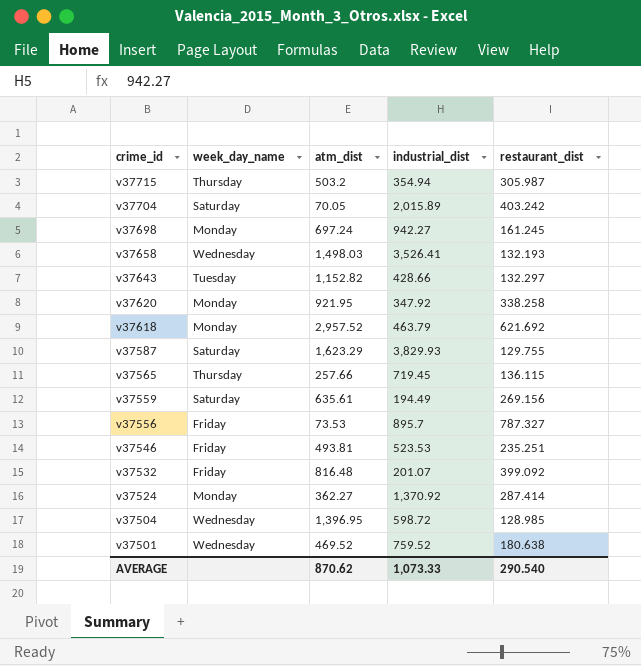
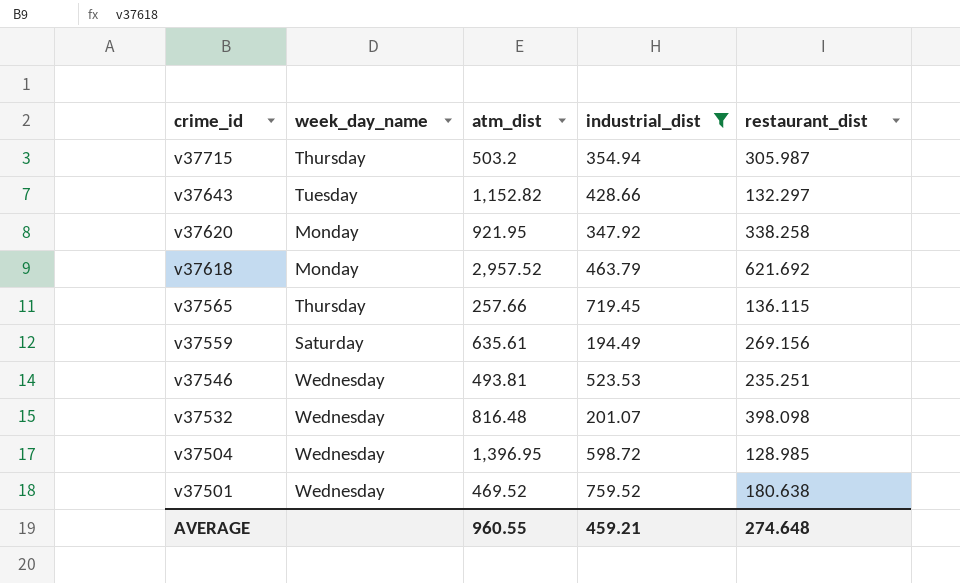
filter: none -> industrial_dist <= 759.52
v37546 | week_day_name: Friday -> Wednesday
v37532 | week_day_name: Friday -> Wednesday
v37532 | restaurant_dist: 399.092 -> 398.098
AVERAGE | atm_dist: 870.62 -> 960.55
AVERAGE | industrial_dist: 1,073.33 -> 459.21
AVERAGE | restaurant_dist: 290.540 -> 274.648

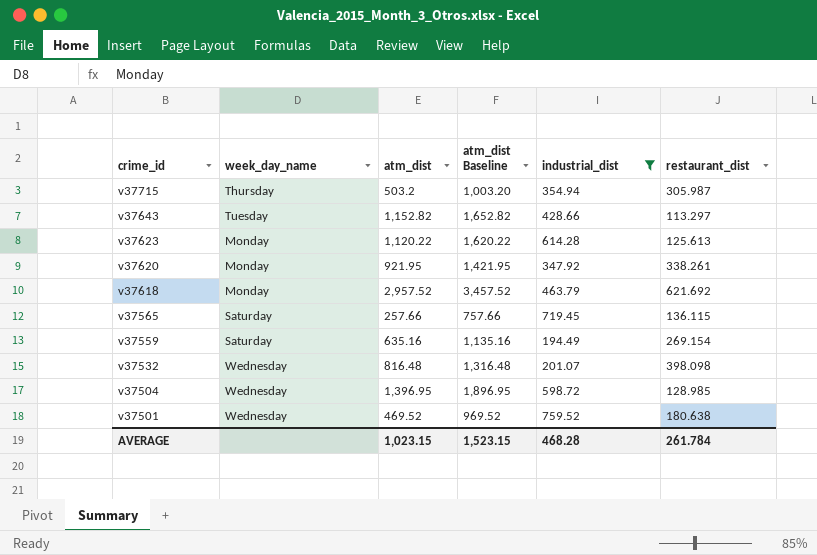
column atm_dist Baseline | formula: none -> [atm_dist] + 500
row v37546: Wednesday | 493.81 | 523.53 | 235.251 -> none
v37643 | restaurant_dist: 132.297 -> 113.297
row v37623: none -> Monday | 1,120.22 | 1,620.22 | 614.28 | 125.613
v37620 | restaurant_dist: 338.258 -> 338.261
v37565 | week_day_name: Thursday -> Saturday
v37559 | atm_dist: 635.61 -> 635.16
v37559 | restaurant_dist: 269.156 -> 269.154
AVERAGE | atm_dist: 960.55 -> 1,023.15
AVERAGE | industrial_dist: 459.21 -> 468.28
AVERAGE | restaurant_dist: 274.648 -> 261.784

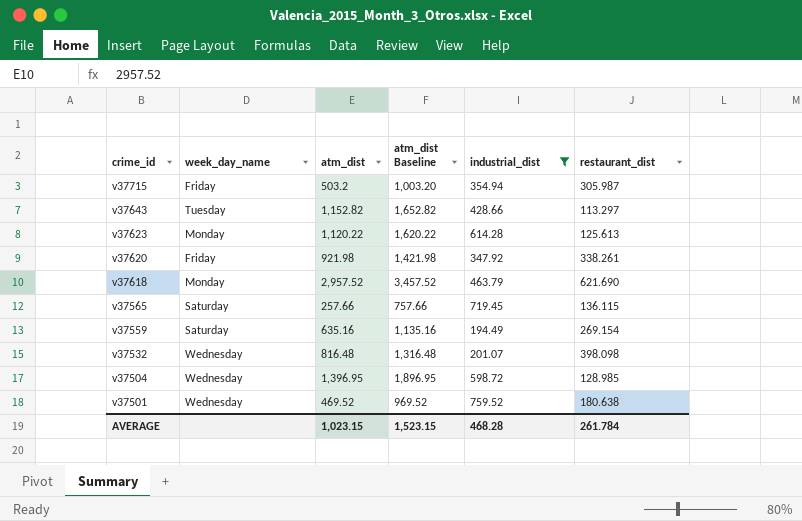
v37715 | week_day_name: Thursday -> Friday
v37620 | week_day_name: Monday -> Friday
v37620 | atm_dist: 921.95 -> 921.98
v37620 | atm_dist Baseline: 1,421.95 -> 1,421.98
v37618 | restaurant_dist: 621.692 -> 621.690

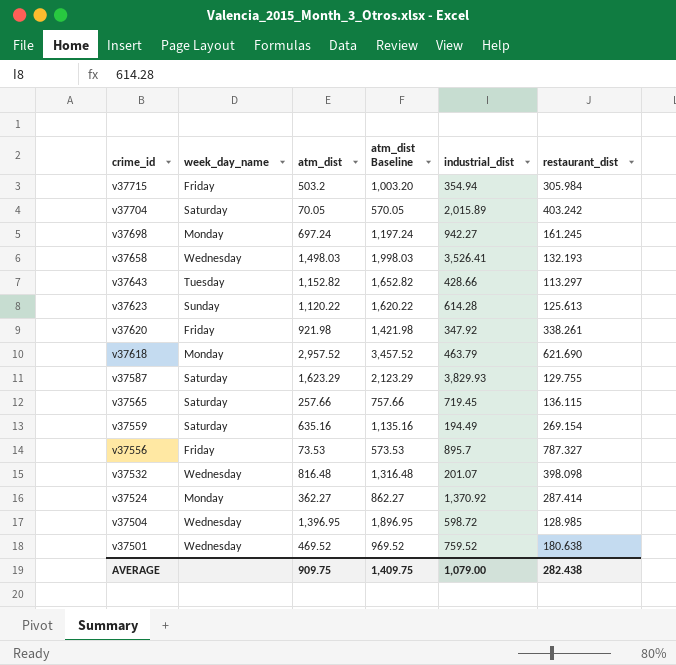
filter: industrial_dist <= 759.52 -> none
v37715 | restaurant_dist: 305.987 -> 305.984
v37623 | week_day_name: Monday -> Sunday
AVERAGE | atm_dist: 1,023.15 -> 909.75
AVERAGE | atm_dist Baseline: 1,523.15 -> 1,409.75
AVERAGE | industrial_dist: 468.28 -> 1,079.00
AVERAGE | restaurant_dist: 261.784 -> 282.438

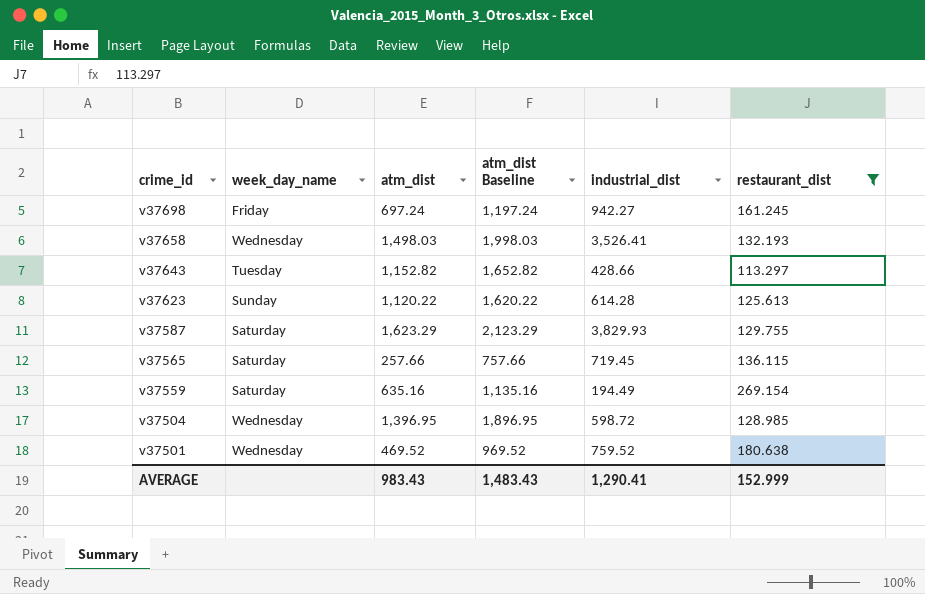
filter: none -> restaurant_dist <= 269.154
v37698 | week_day_name: Monday -> Friday
AVERAGE | atm_dist: 909.75 -> 983.43
AVERAGE | atm_dist Baseline: 1,409.75 -> 1,483.43
AVERAGE | industrial_dist: 1,079.00 -> 1,290.41
AVERAGE | restaurant_dist: 282.438 -> 152.999

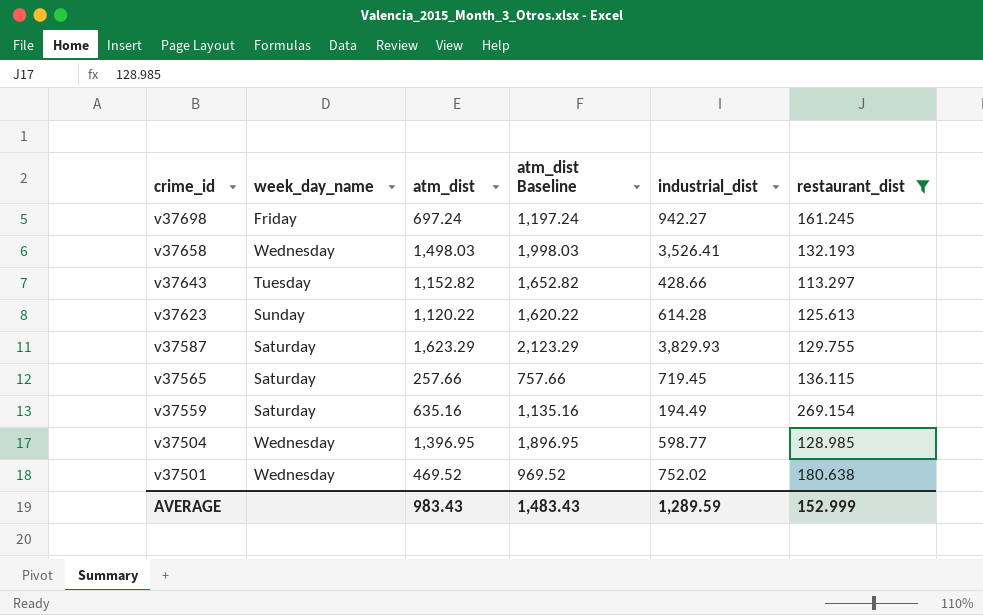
v37504 | industrial_dist: 598.72 -> 598.77
v37501 | industrial_dist: 759.52 -> 752.02
AVERAGE | industrial_dist: 1,290.41 -> 1,289.59

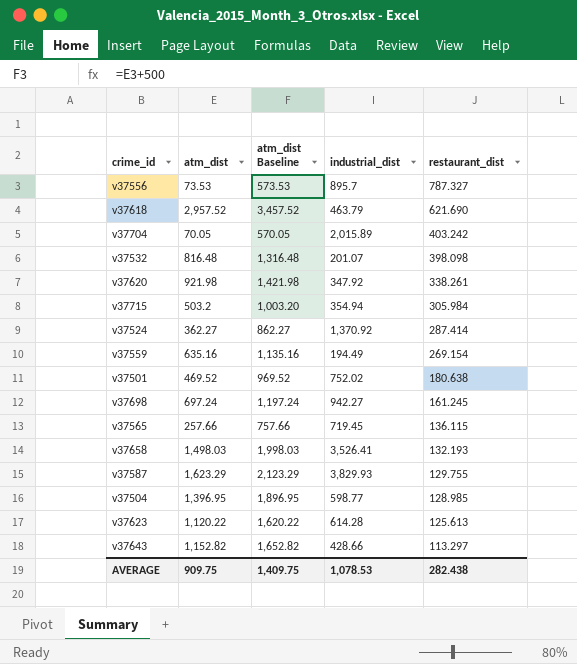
filter: restaurant_dist <= 269.154 -> none
row order: crime_id descending -> restaurant_dist descending
column week_day_name | position: 2 -> none
AVERAGE | atm_dist: 983.43 -> 909.75
AVERAGE | atm_dist Baseline: 1,483.43 -> 1,409.75
AVERAGE | industrial_dist: 1,289.59 -> 1,078.53
AVERAGE | restaurant_dist: 152.999 -> 282.438

